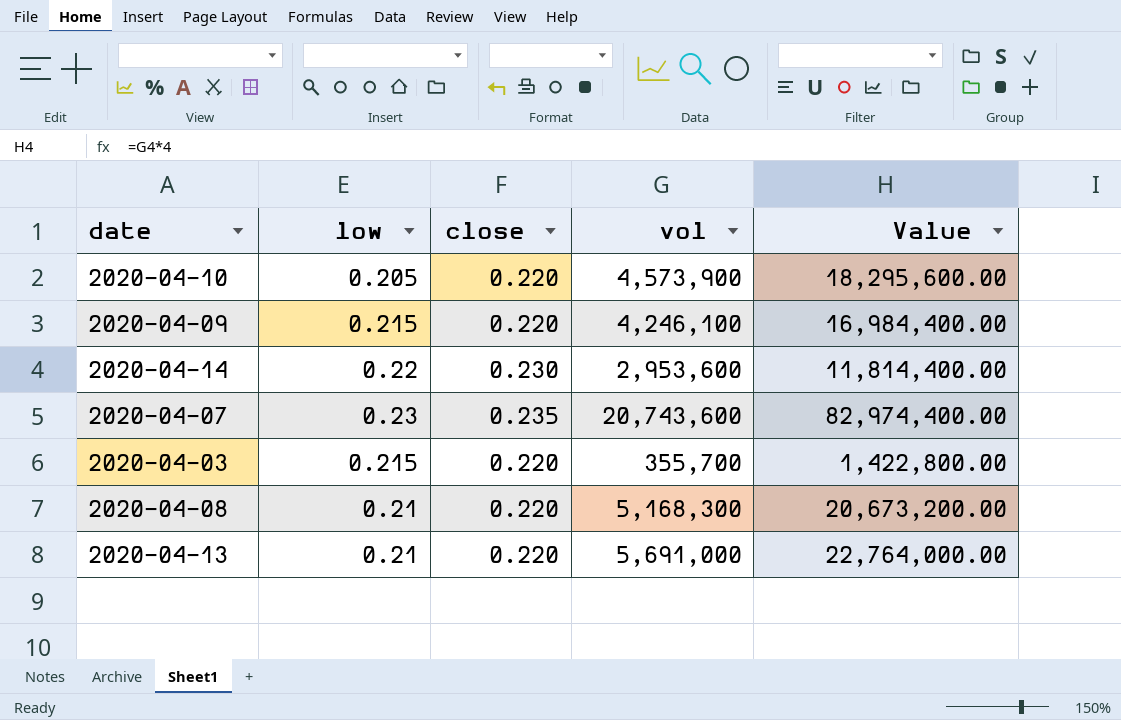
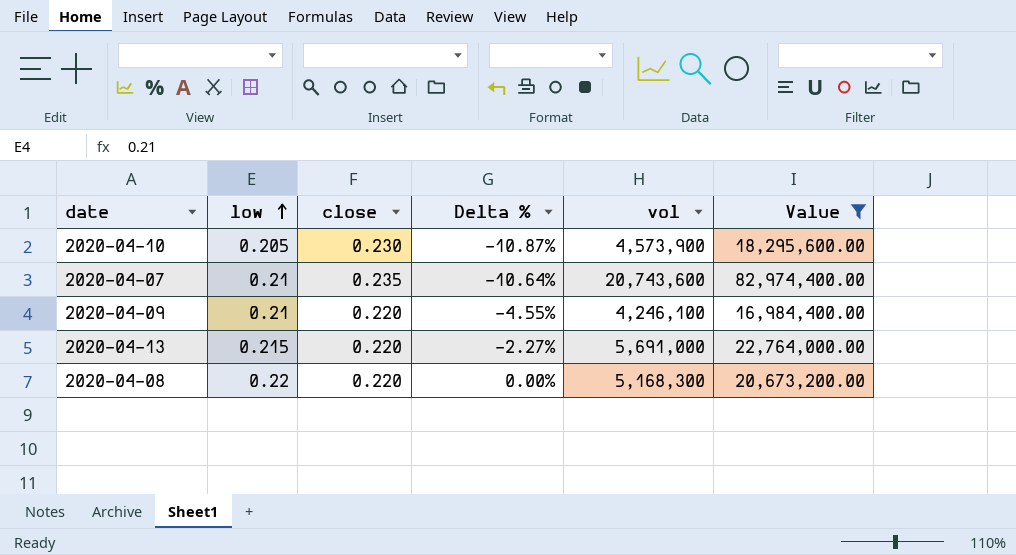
filter: none -> Value >= 16,984,400.00
row order: none -> low ascending
column Delta % | formula: none -> ([low] - [close]) / [close]
2020-04-10 | close: 0.220 -> 0.230
2020-04-07 | low: 0.23 -> 0.21
2020-04-09 | low: 0.215 -> 0.21
2020-04-13 | low: 0.21 -> 0.215
2020-04-08 | low: 0.21 -> 0.22

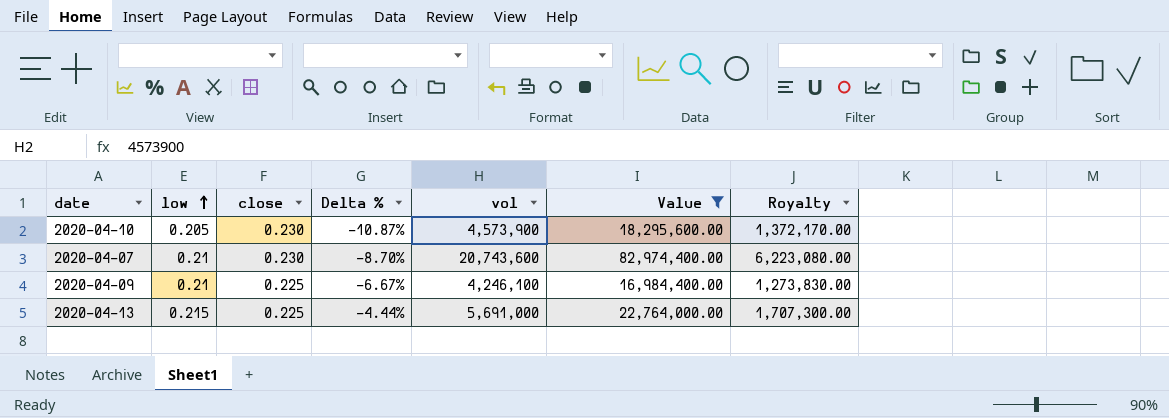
column Royalty | formula: none -> [vol] * 0.3
row 2020-04-08: 0.22 | 0.220 | 0.00% | 5,168,300 | 20,673,200.00 -> none
2020-04-07 | close: 0.235 -> 0.230
2020-04-07 | Delta %: -10.64% -> -8.70%
2020-04-09 | close: 0.220 -> 0.225
2020-04-09 | Delta %: -4.55% -> -6.67%
2020-04-13 | close: 0.220 -> 0.225
2020-04-13 | Delta %: -2.27% -> -4.44%

